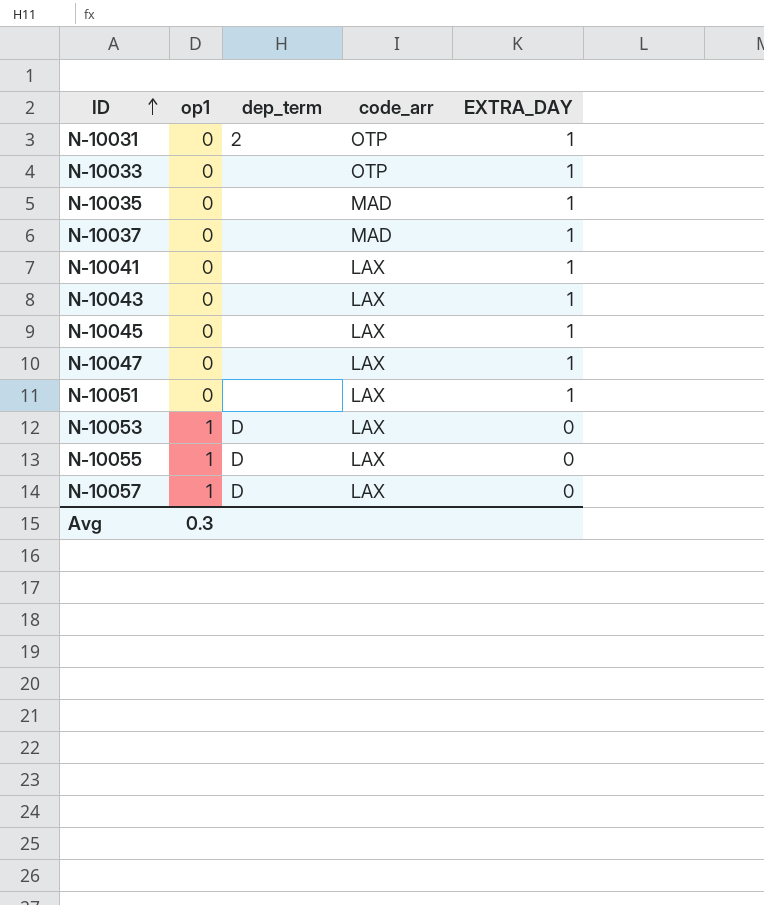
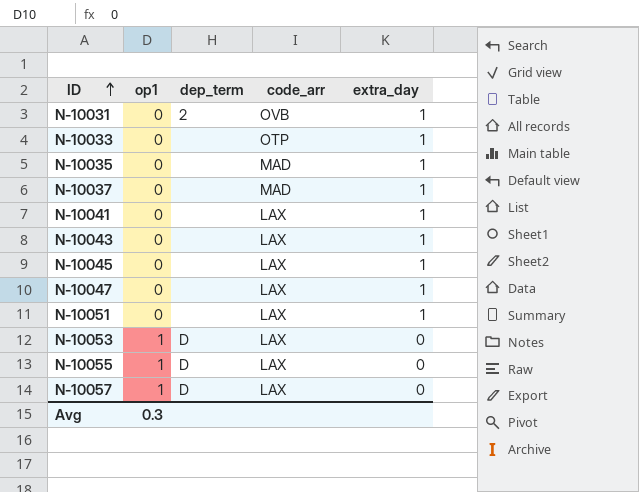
column name: EXTRA_DAY -> extra_day
N-10031 | code_arr: OTP -> OVB

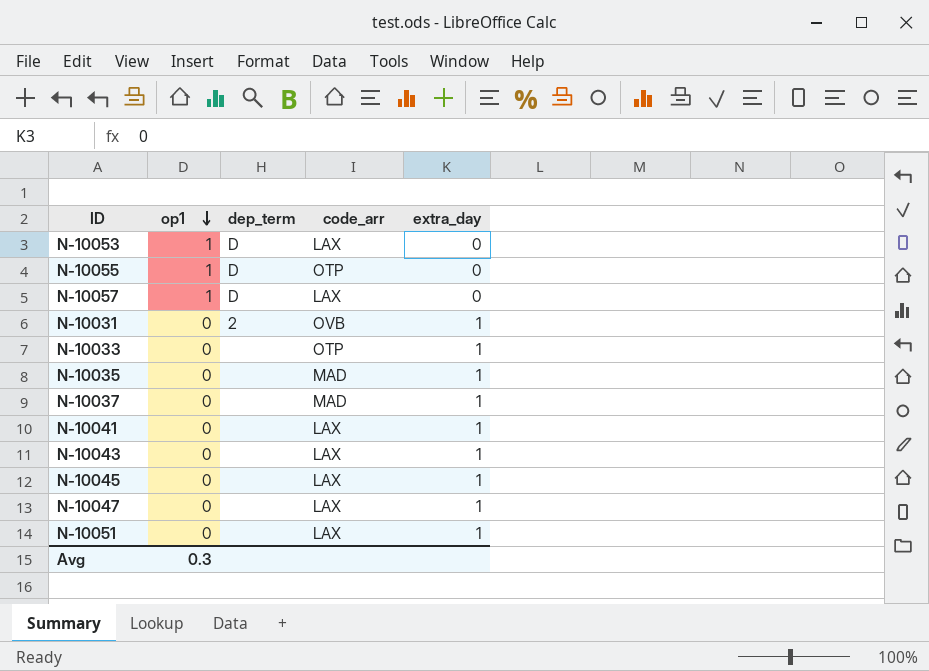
row order: ID ascending -> op1 descending
N-10055 | code_arr: LAX -> OTP

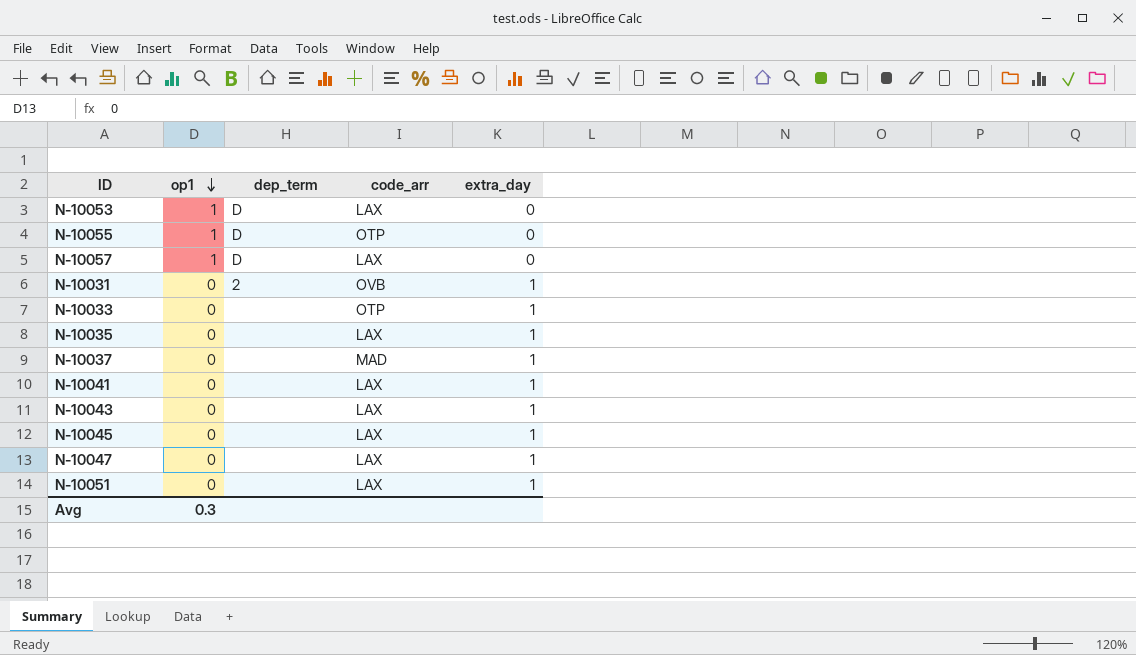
N-10035 | code_arr: MAD -> LAX

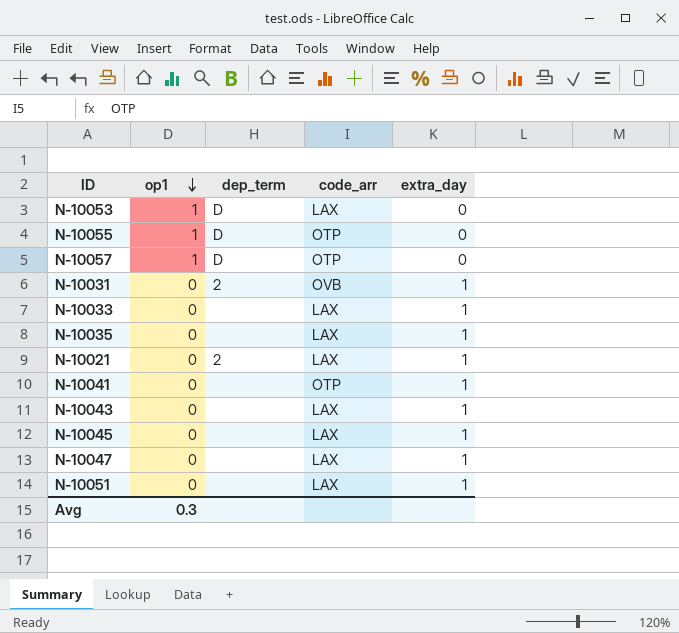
row N-10037: 0 | none | MAD | 1 -> none
N-10057 | code_arr: LAX -> OTP
N-10033 | code_arr: OTP -> LAX
row N-10021: none -> 0 | 2 | LAX | 1
N-10041 | code_arr: LAX -> OTP

